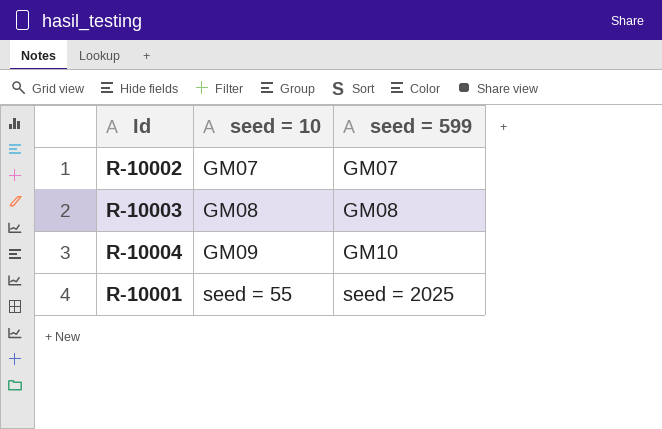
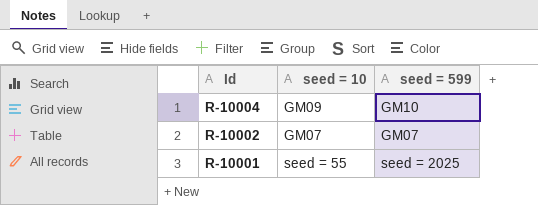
row order: seed = 10 ascending -> Id descending
row R-10003: GM08 | GM08 -> none

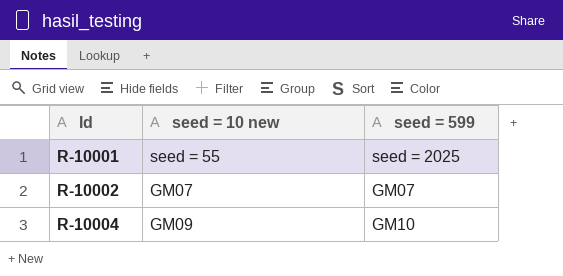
row order: Id descending -> Id ascending
column name: seed = 10 -> seed = 10 new

